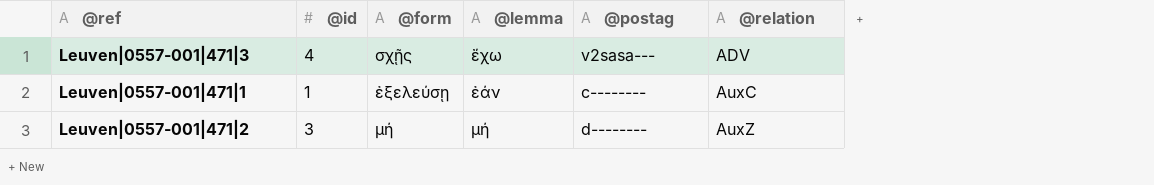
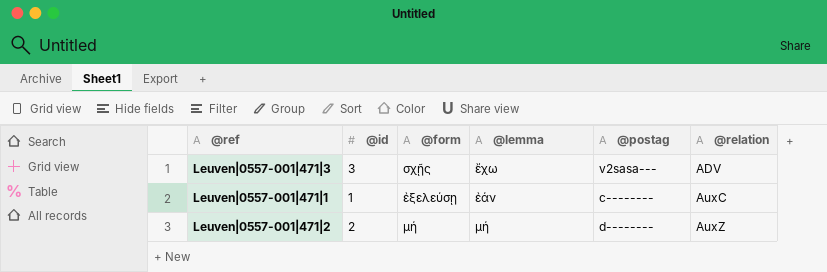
Leuven|0557-001|471|3 | @id: 4 -> 3
Leuven|0557-001|471|2 | @id: 3 -> 2

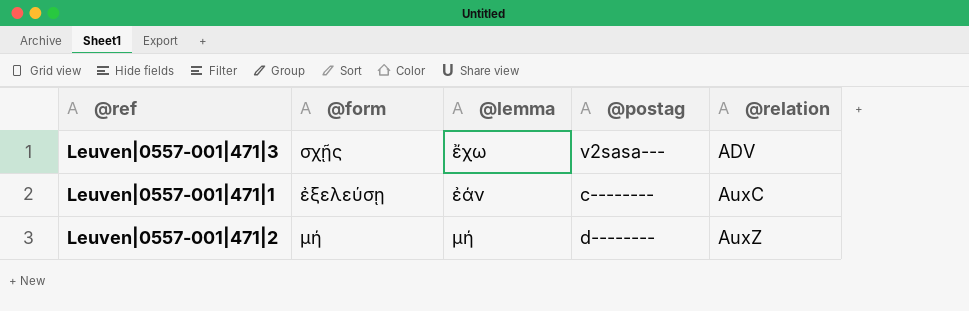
column @id | position: 2 -> none

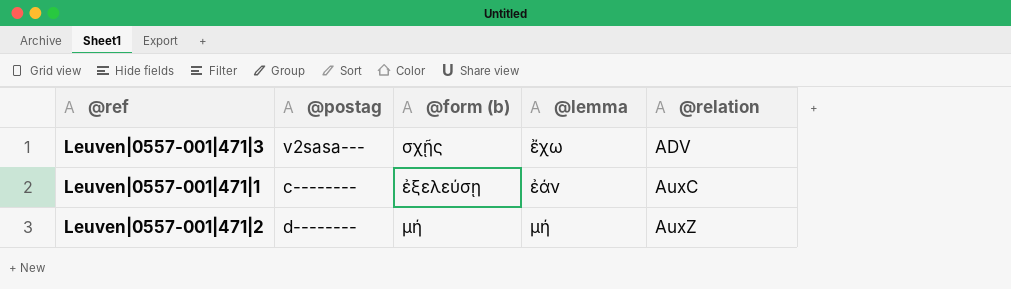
column @postag | position: 4 -> 2
column name: @form -> @form (b)

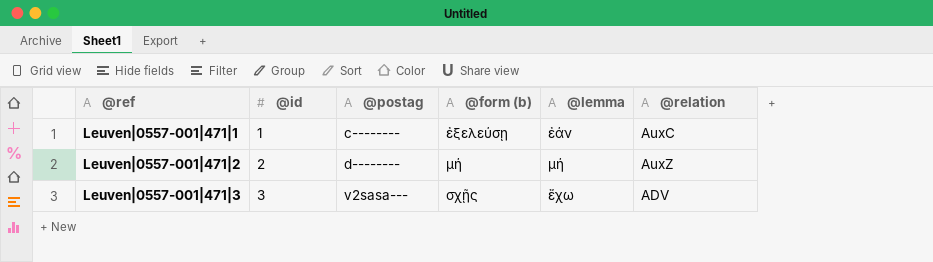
row order: @relation ascending -> @ref ascending
column @id | position: none -> 2

